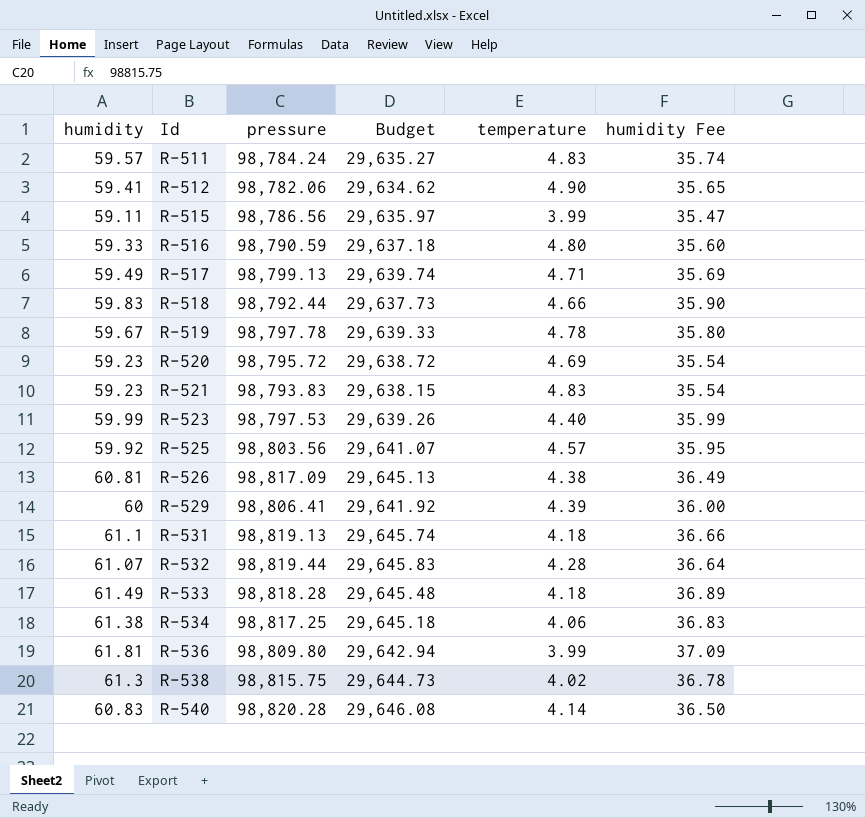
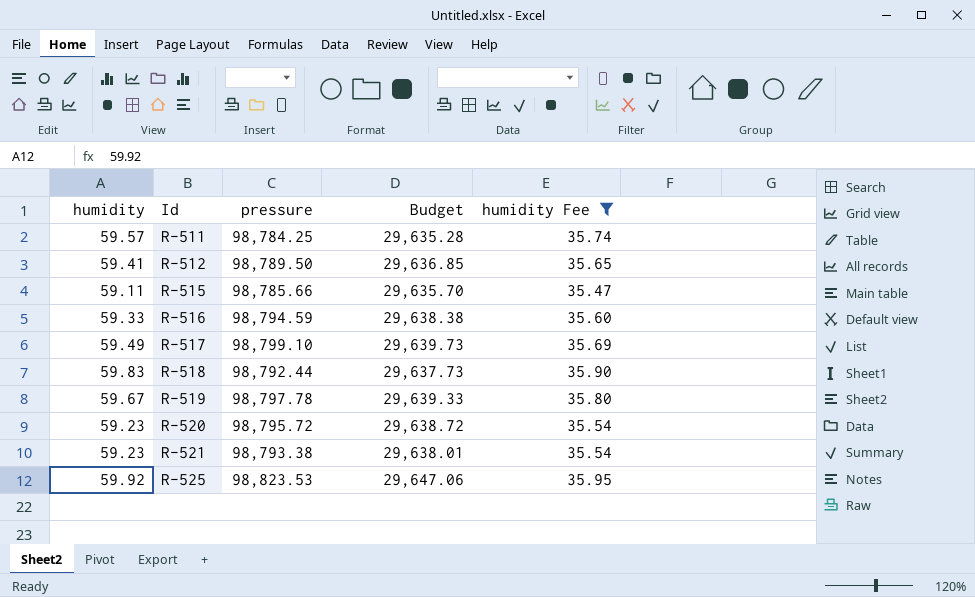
filter: none -> humidity Fee <= 35.95
column temperature | position: 5 -> none
R-511 | pressure: 98,784.24 -> 98,784.25
R-511 | Budget: 29,635.27 -> 29,635.28
R-512 | pressure: 98,782.06 -> 98,789.50
R-512 | Budget: 29,634.62 -> 29,636.85
R-515 | pressure: 98,786.56 -> 98,785.66
R-515 | Budget: 29,635.97 -> 29,635.70
R-516 | pressure: 98,790.59 -> 98,794.59
R-516 | Budget: 29,637.18 -> 29,638.38
R-517 | pressure: 98,799.13 -> 98,799.10
R-517 | Budget: 29,639.74 -> 29,639.73
R-521 | pressure: 98,793.83 -> 98,793.38
R-521 | Budget: 29,638.15 -> 29,638.01
R-525 | pressure: 98,803.56 -> 98,823.53
R-525 | Budget: 29,641.07 -> 29,647.06

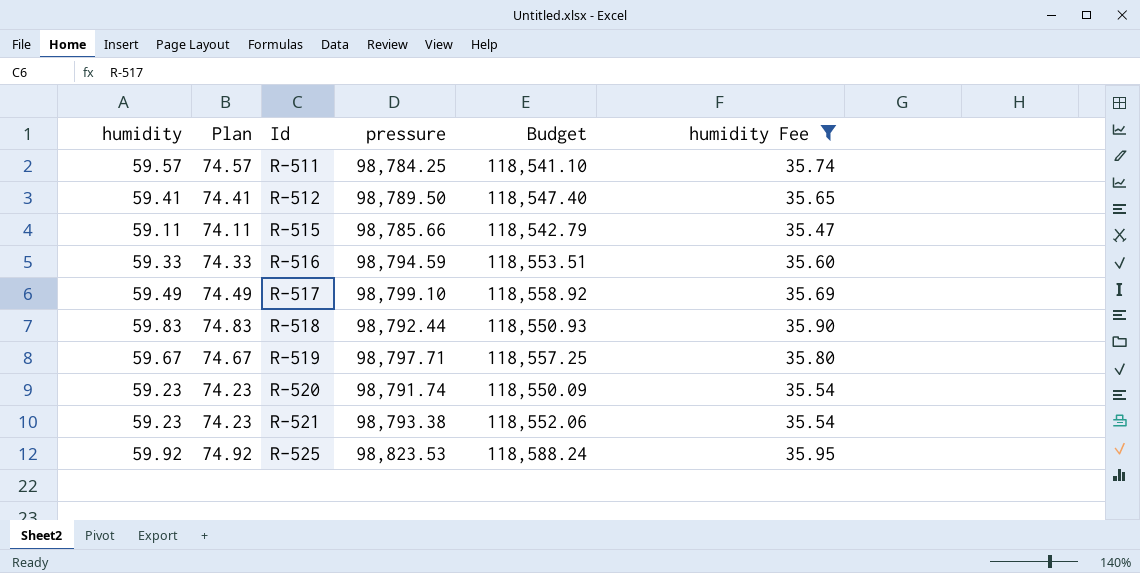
column Plan | formula: none -> [humidity] + 15
column Budget | formula: [pressure] * 0.3 -> [pressure] * 1.2
R-519 | pressure: 98,797.78 -> 98,797.71
R-520 | pressure: 98,795.72 -> 98,791.74

